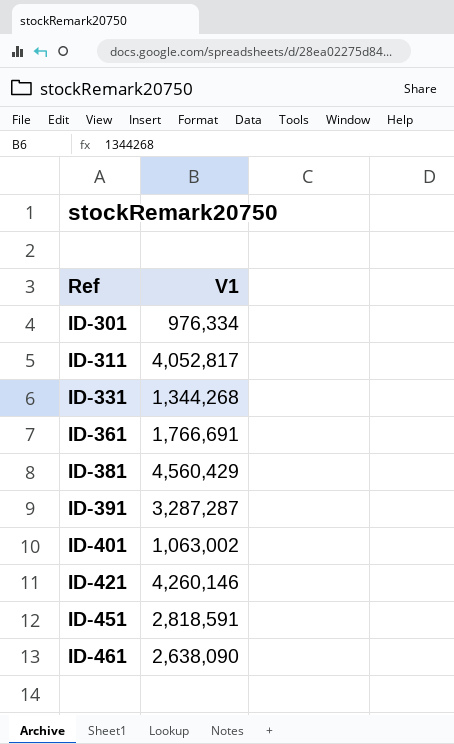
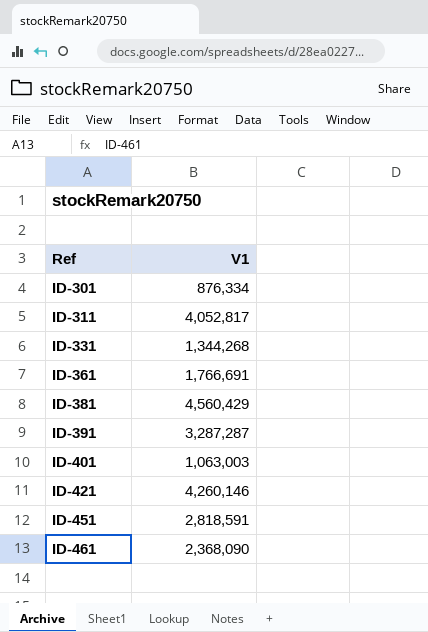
ID-301 | V1: 976,334 -> 876,334
ID-401 | V1: 1,063,002 -> 1,063,003
ID-461 | V1: 2,638,090 -> 2,368,090

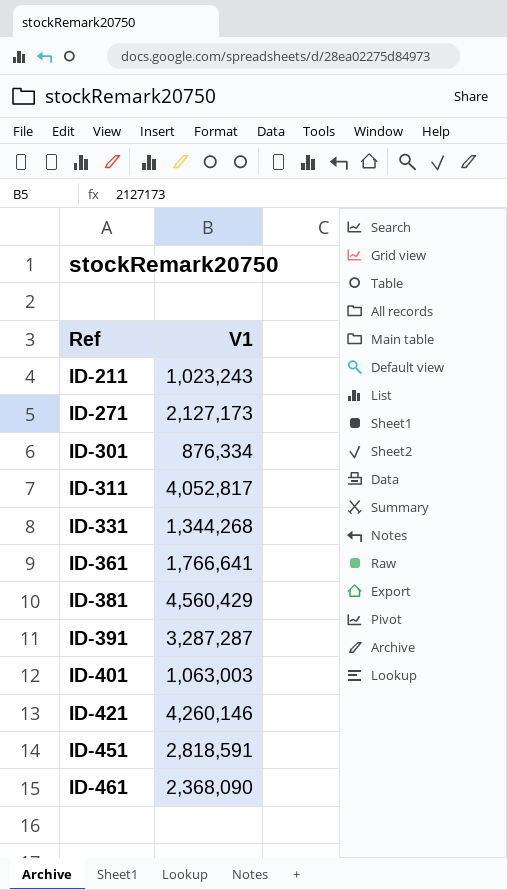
row ID-211: none -> 1,023,243
row ID-271: none -> 2,127,173
ID-361 | V1: 1,766,691 -> 1,766,641

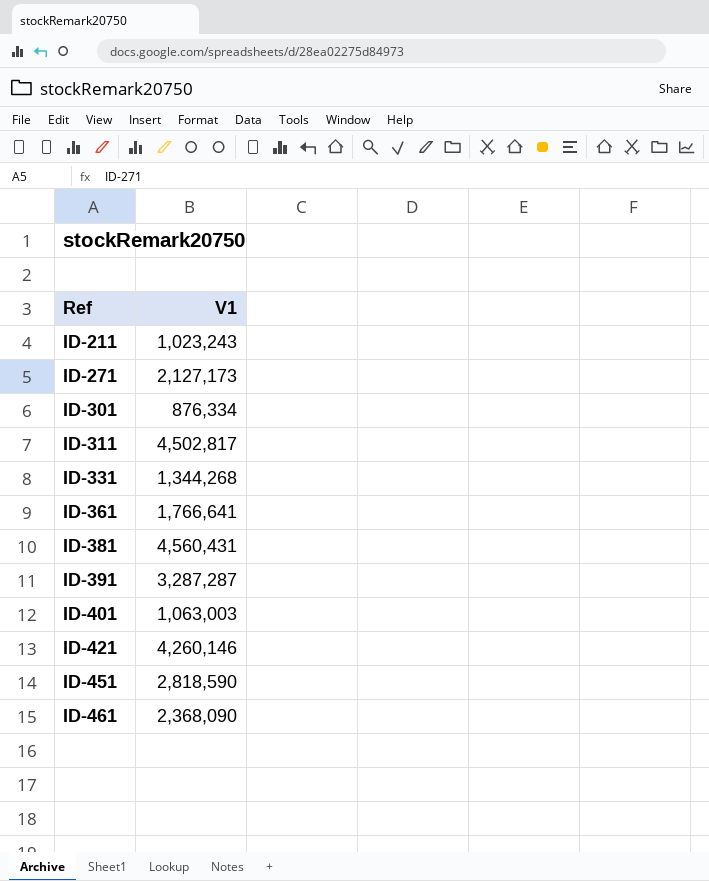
ID-311 | V1: 4,052,817 -> 4,502,817
ID-381 | V1: 4,560,429 -> 4,560,431
ID-451 | V1: 2,818,591 -> 2,818,590

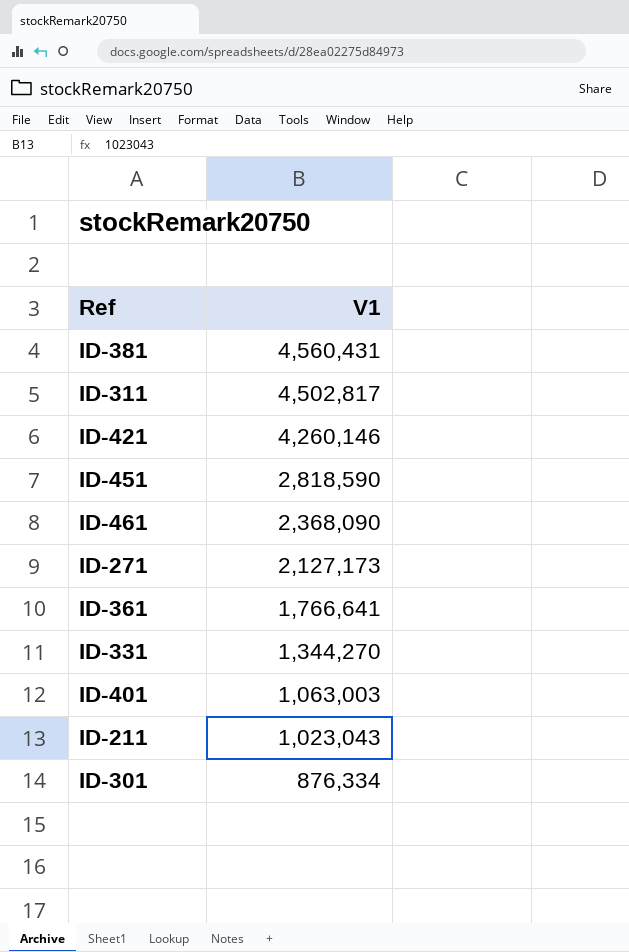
row order: Ref ascending -> V1 descending
row ID-391: 3,287,287 -> none
ID-331 | V1: 1,344,268 -> 1,344,270
ID-211 | V1: 1,023,243 -> 1,023,043

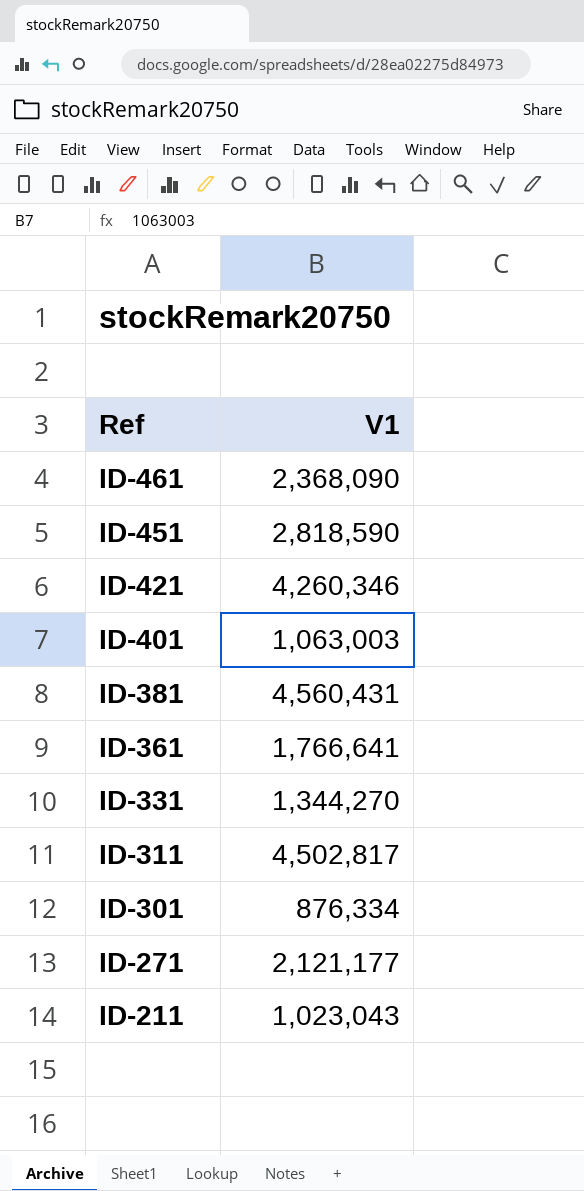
row order: V1 descending -> Ref descending
ID-421 | V1: 4,260,146 -> 4,260,346
ID-271 | V1: 2,127,173 -> 2,121,177

